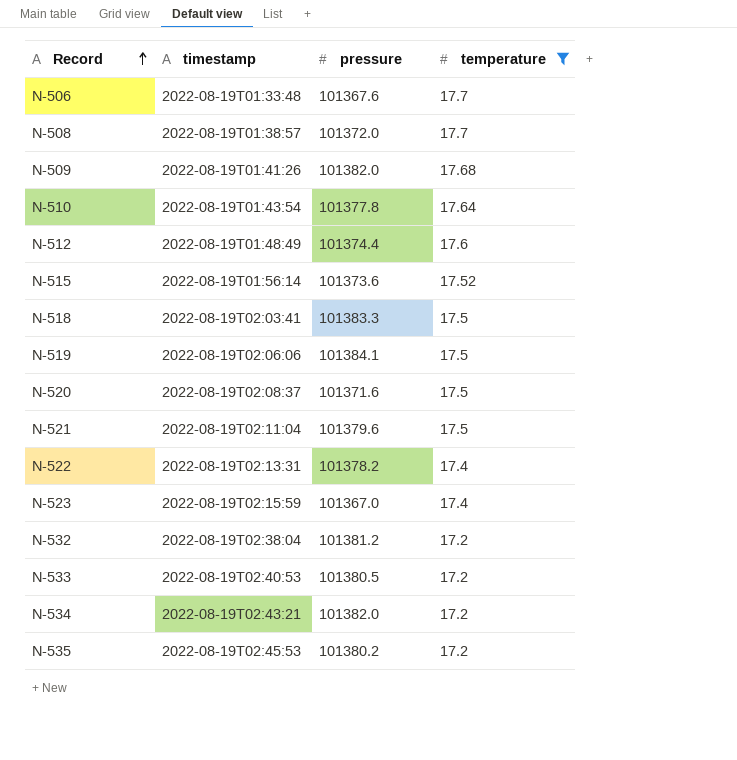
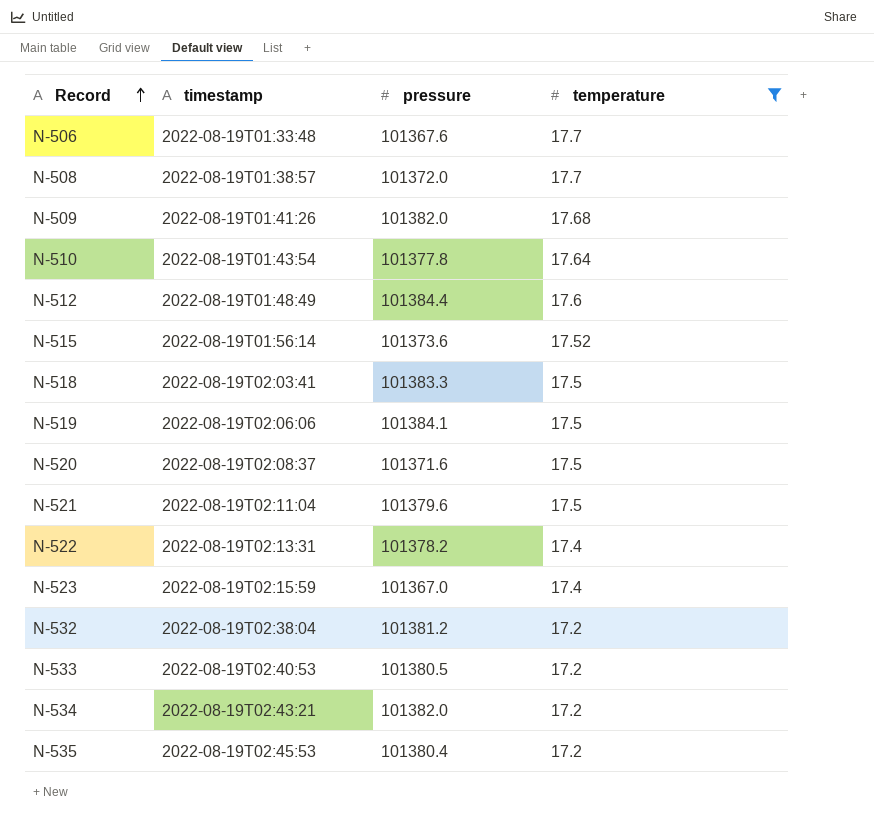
N-512 | pressure: 101374.4 -> 101384.4
N-535 | pressure: 101380.2 -> 101380.4

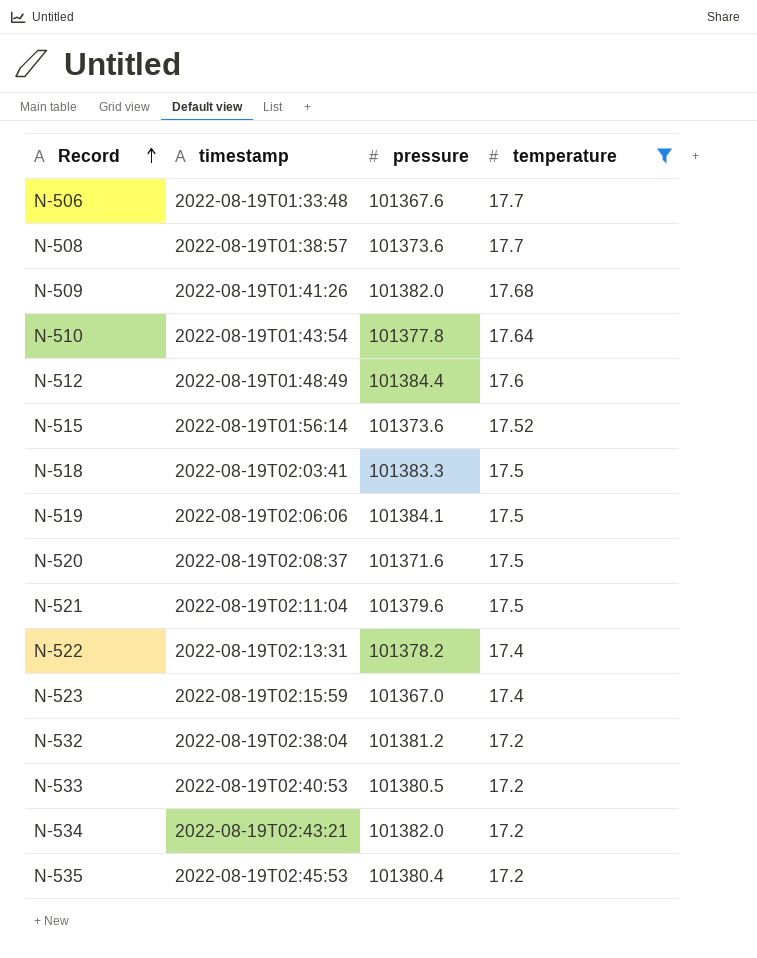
N-508 | pressure: 101372.0 -> 101373.6

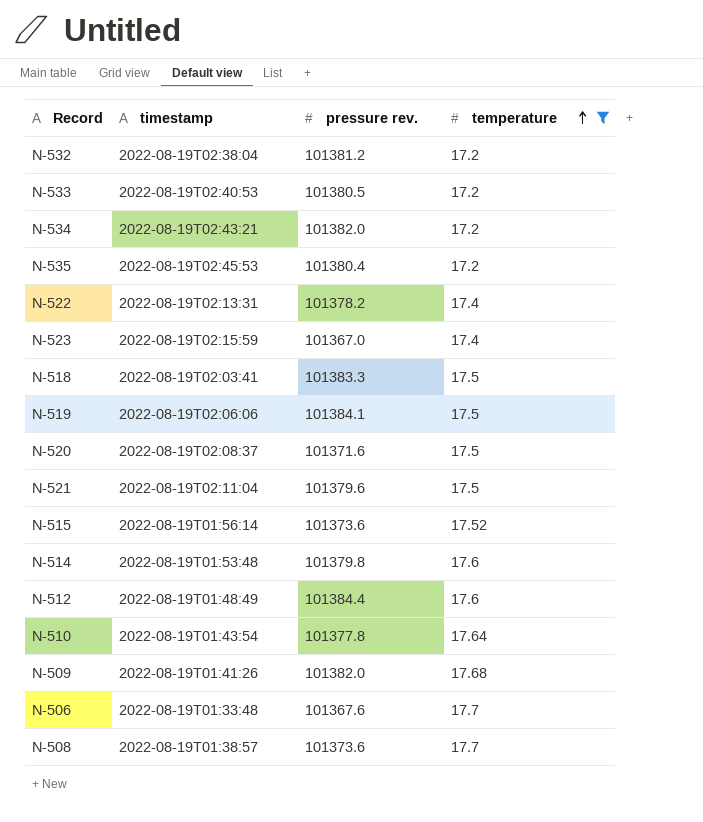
row order: Record ascending -> temperature ascending
column name: pressure -> pressure rev.
row N-514: none -> 2022-08-19T01:53:48 | 101379.8 | 17.6

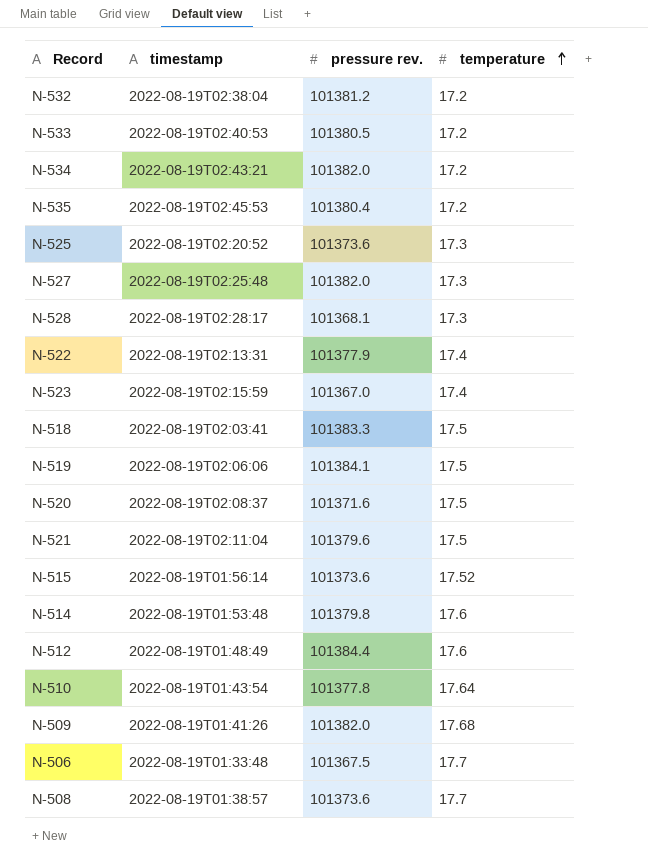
filter: temperature != 17.3 -> none
N-522 | pressure rev.: 101378.2 -> 101377.9
N-506 | pressure rev.: 101367.6 -> 101367.5

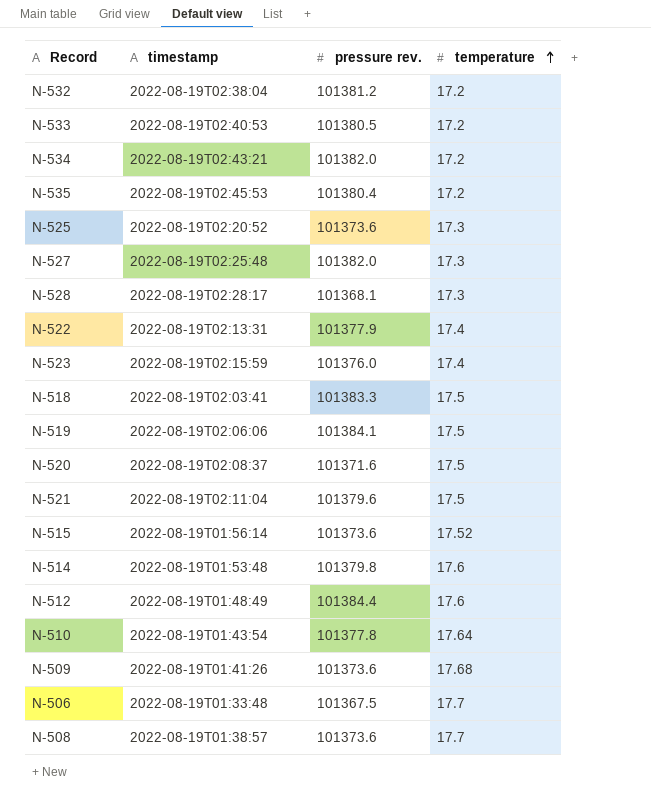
N-523 | pressure rev.: 101367.0 -> 101376.0
N-509 | pressure rev.: 101382.0 -> 101373.6

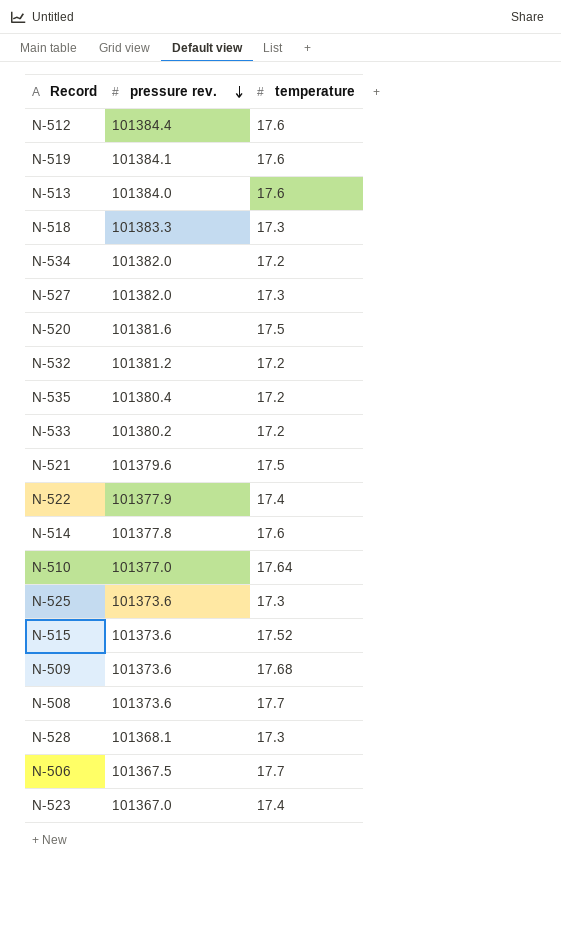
row order: temperature ascending -> pressure rev. descending
column timestamp | position: 2 -> none
N-519 | temperature: 17.5 -> 17.6
row N-513: none -> 101384.0 | 17.6
N-518 | temperature: 17.5 -> 17.3
N-520 | pressure rev.: 101371.6 -> 101381.6
N-533 | pressure rev.: 101380.5 -> 101380.2
N-514 | pressure rev.: 101379.8 -> 101377.8
N-510 | pressure rev.: 101377.8 -> 101377.0
N-523 | pressure rev.: 101376.0 -> 101367.0

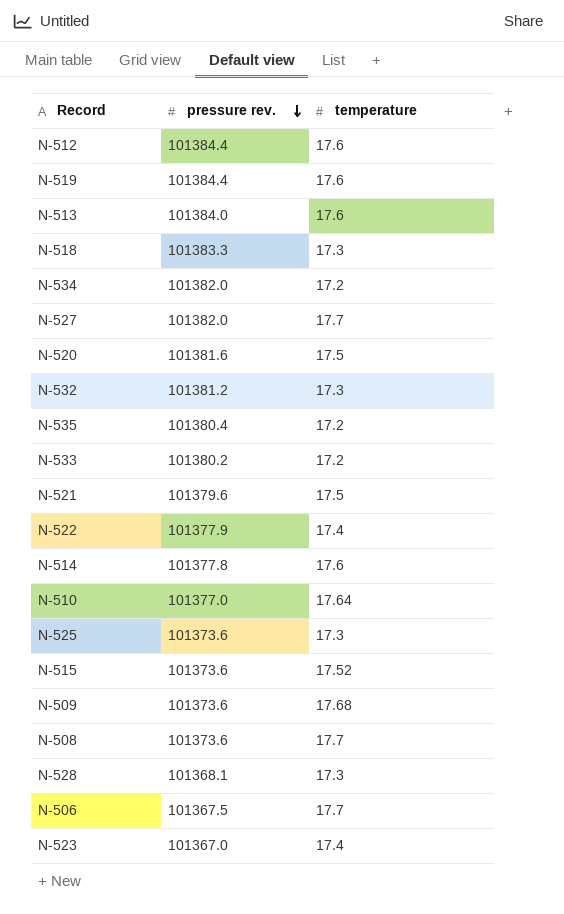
N-519 | pressure rev.: 101384.1 -> 101384.4
N-527 | temperature: 17.3 -> 17.7
N-532 | temperature: 17.2 -> 17.3

